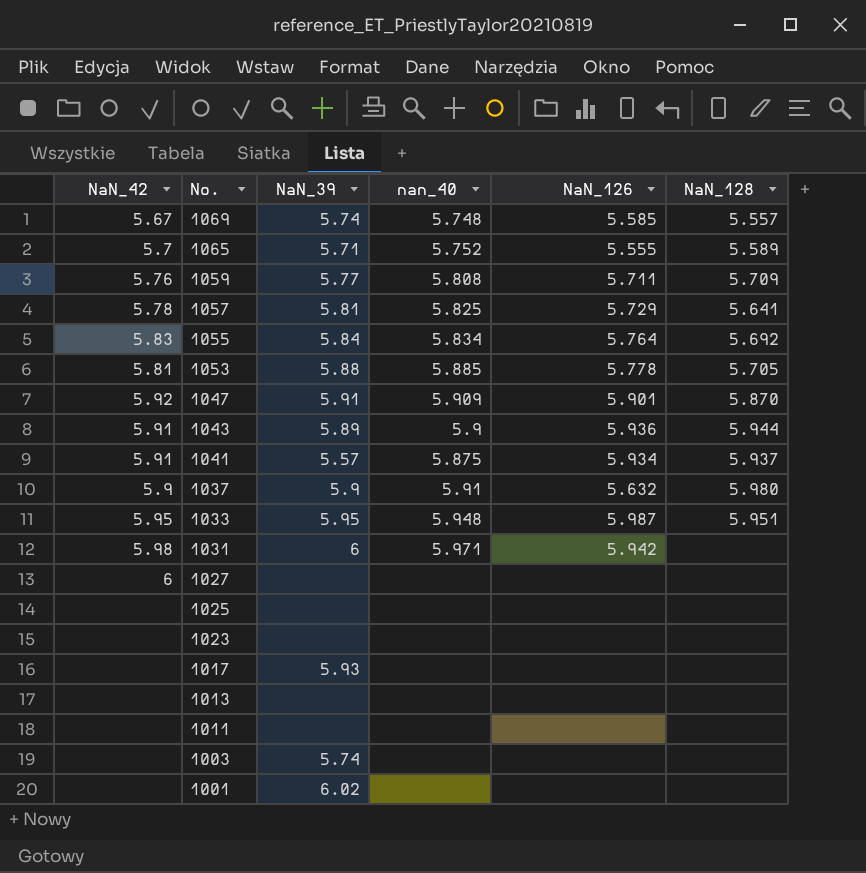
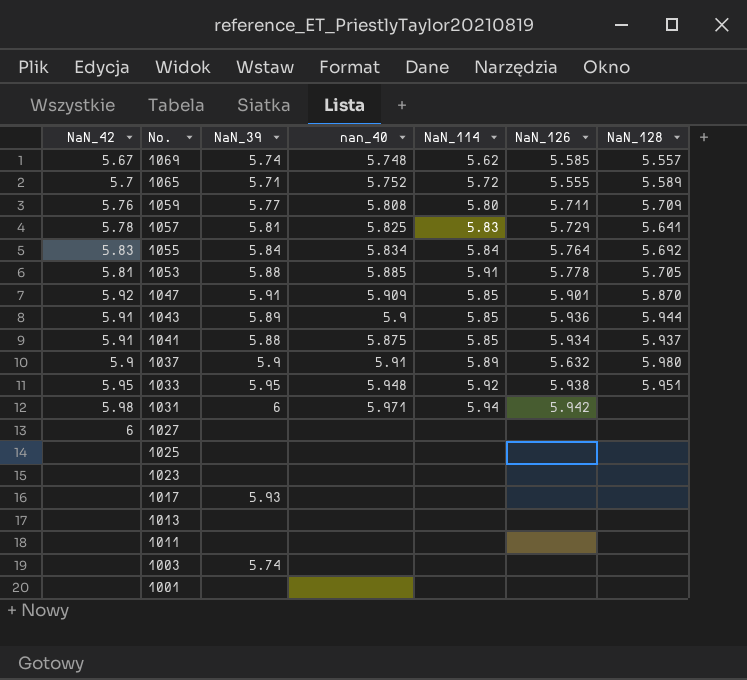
column NaN_114 | position: none -> 5
1041 | NaN_39: 5.57 -> 5.88
1033 | NaN_126: 5.987 -> 5.938
1001 | NaN_39: 6.02 -> none

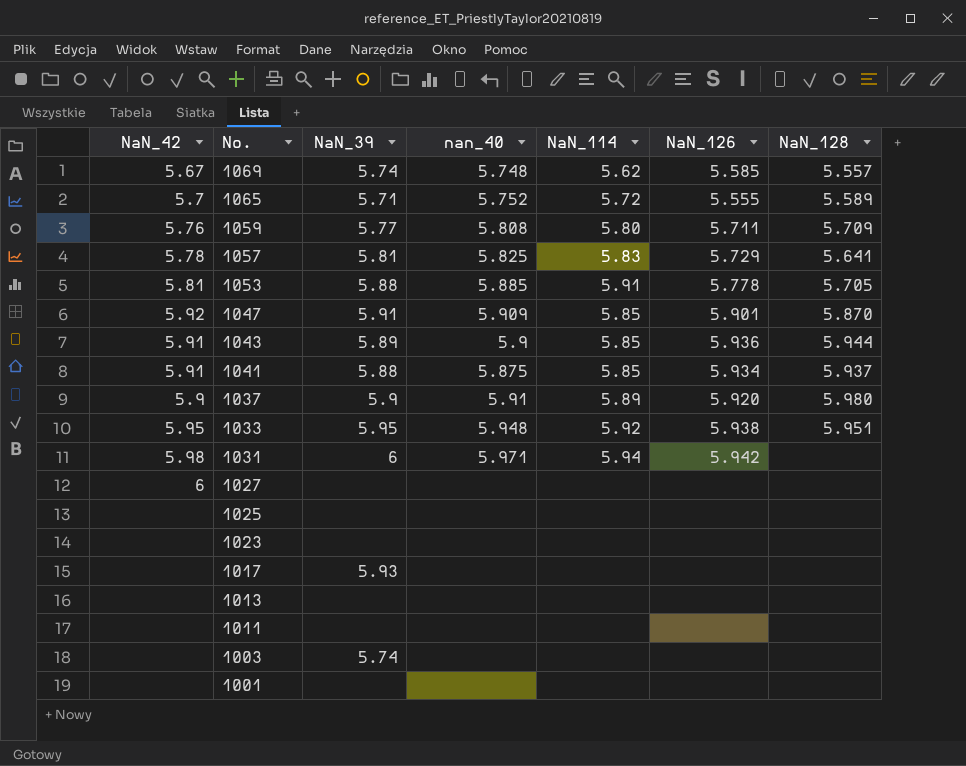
row 1055: 5.83 | 5.84 | 5.834 | 5.84 | 5.764 | 5.692 -> none
1037 | NaN_126: 5.632 -> 5.920

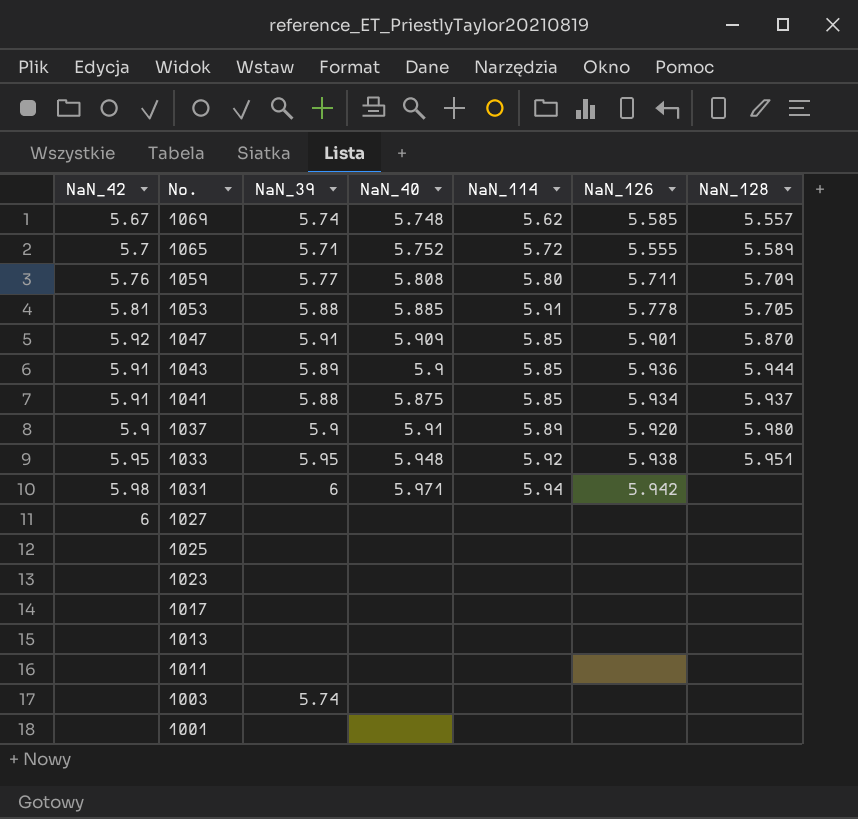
column name: nan_40 -> NaN_40
row 1057: 5.78 | 5.81 | 5.825 | 5.83 | 5.729 | 5.641 -> none
1017 | NaN_39: 5.93 -> none

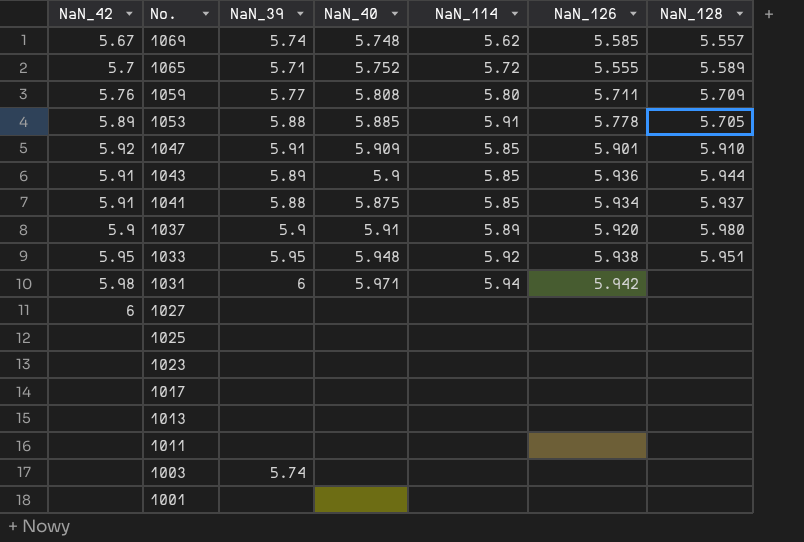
1053 | NaN_42: 5.81 -> 5.89
1047 | NaN_128: 5.870 -> 5.910

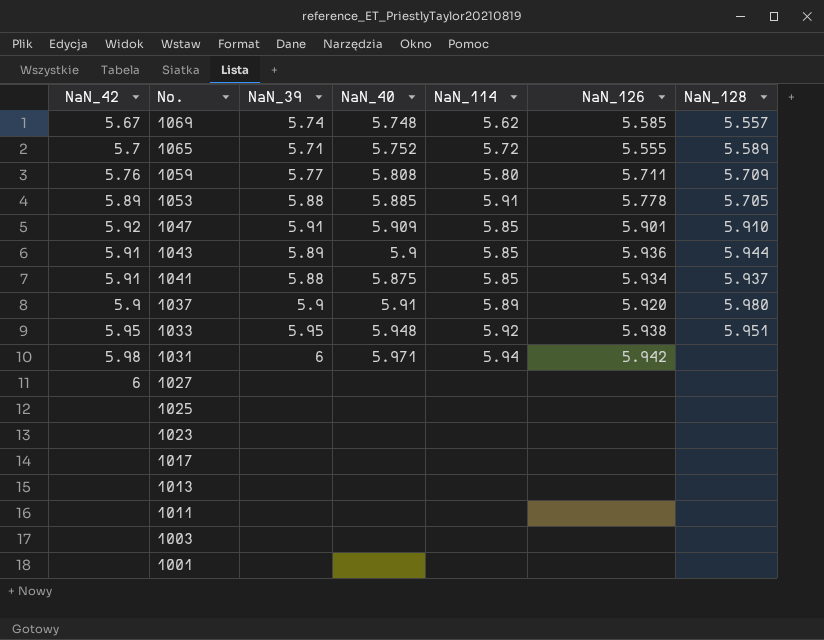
1003 | NaN_39: 5.74 -> none

